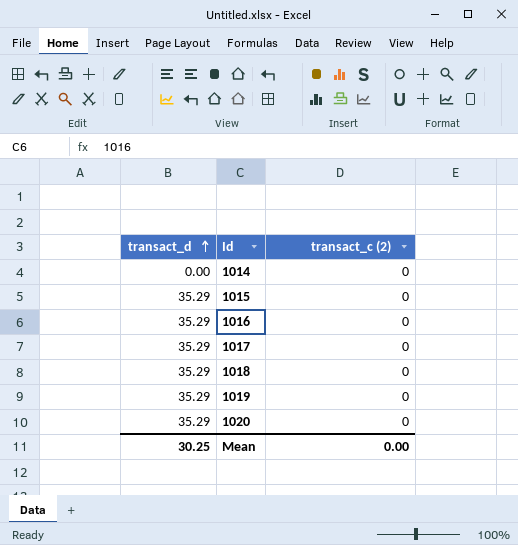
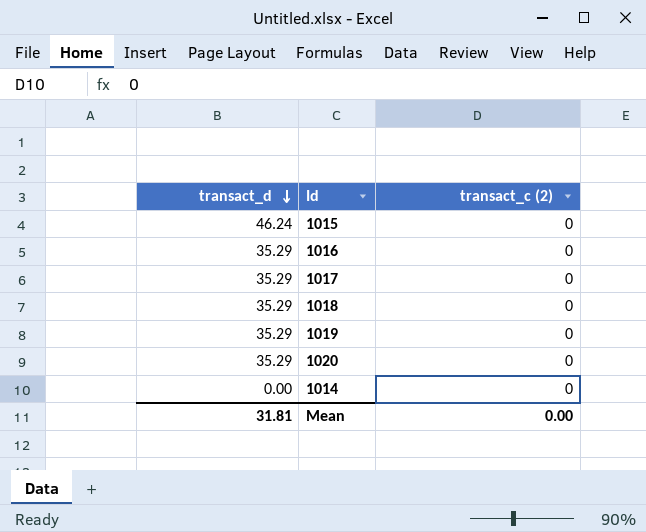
row order: transact_d ascending -> transact_d descending
1015 | transact_d: 35.29 -> 46.24
Mean | transact_d: 30.25 -> 31.81

